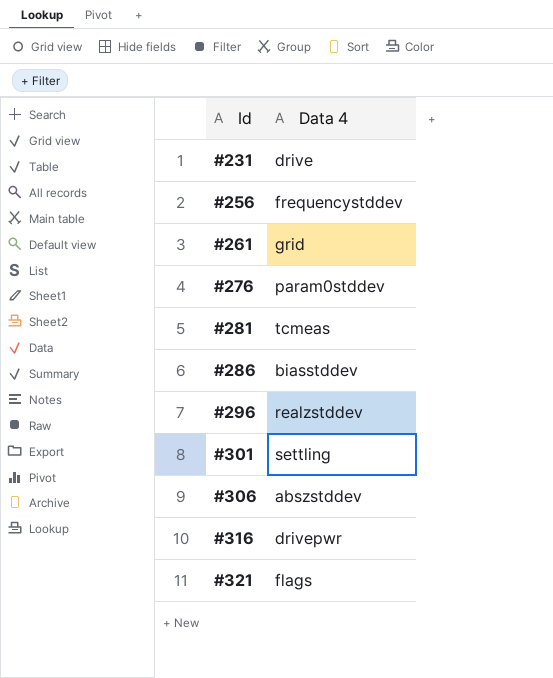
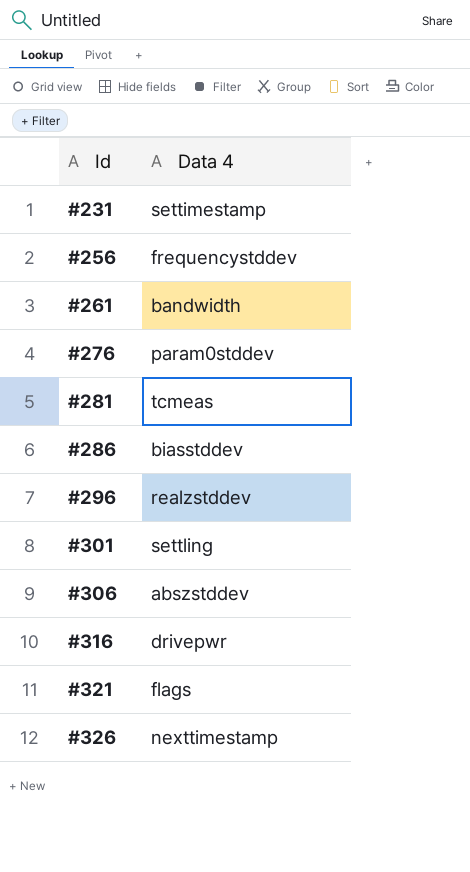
#231 | Data 4: drive -> settimestamp
#261 | Data 4: grid -> bandwidth
row #326: none -> nexttimestamp

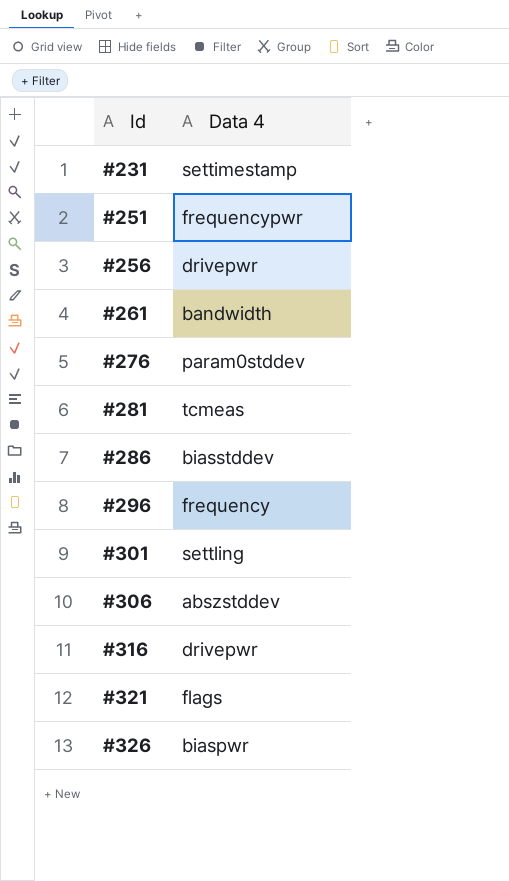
row #251: none -> frequencypwr
#256 | Data 4: frequencystddev -> drivepwr
#296 | Data 4: realzstddev -> frequency
#326 | Data 4: nexttimestamp -> biaspwr

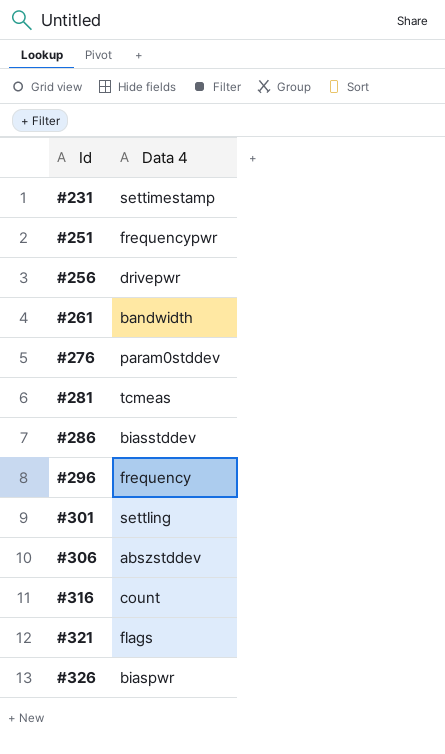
#316 | Data 4: drivepwr -> count

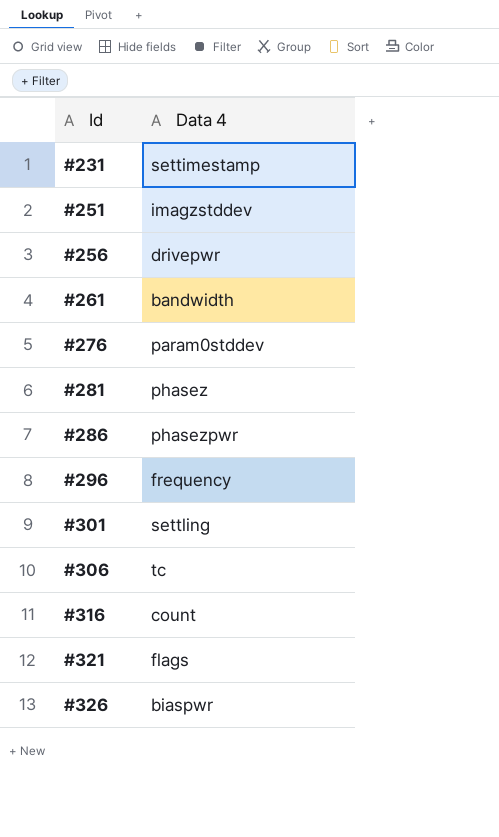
#251 | Data 4: frequencypwr -> imagzstddev
#281 | Data 4: tcmeas -> phasez
#286 | Data 4: biasstddev -> phasezpwr
#306 | Data 4: abszstddev -> tc

